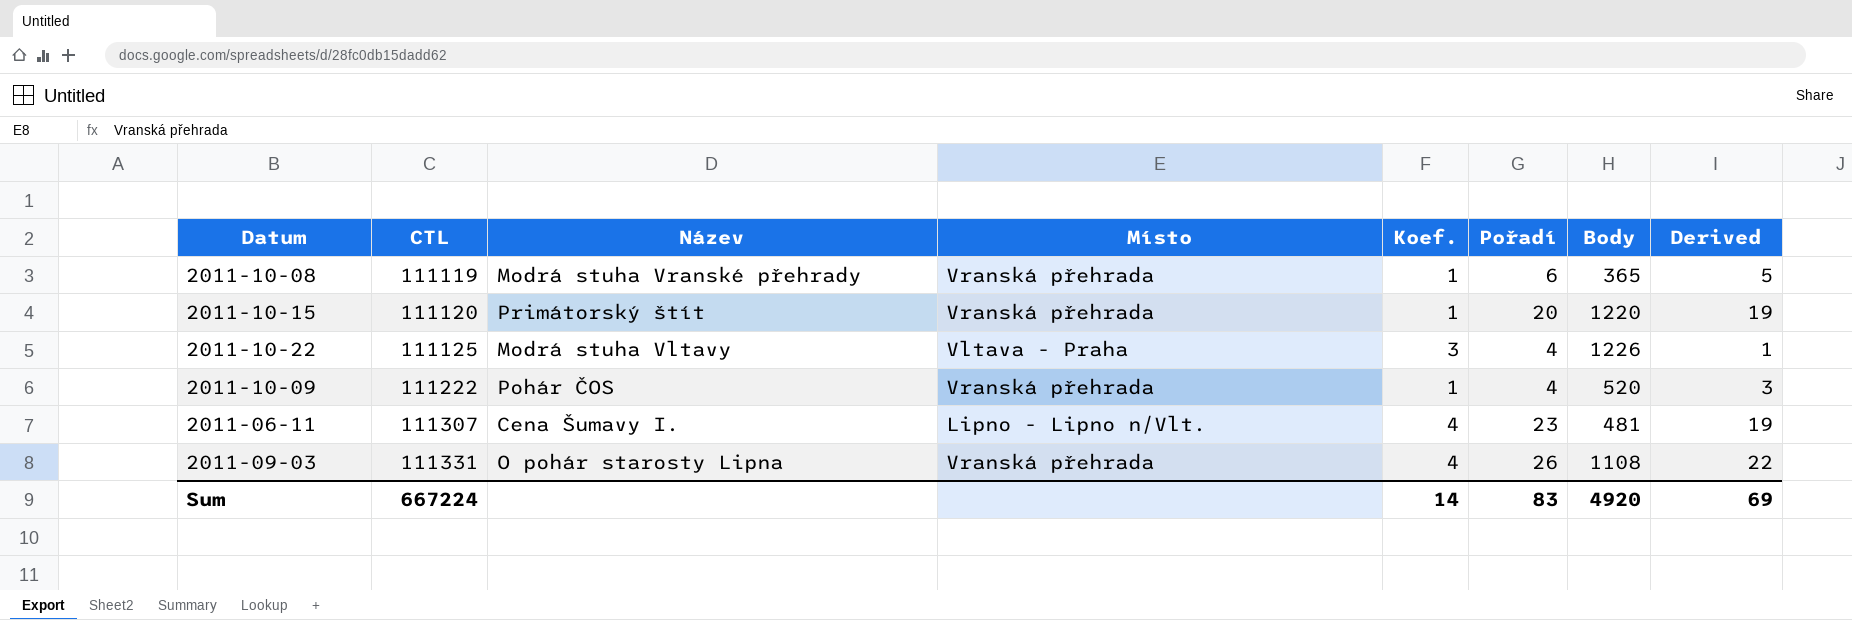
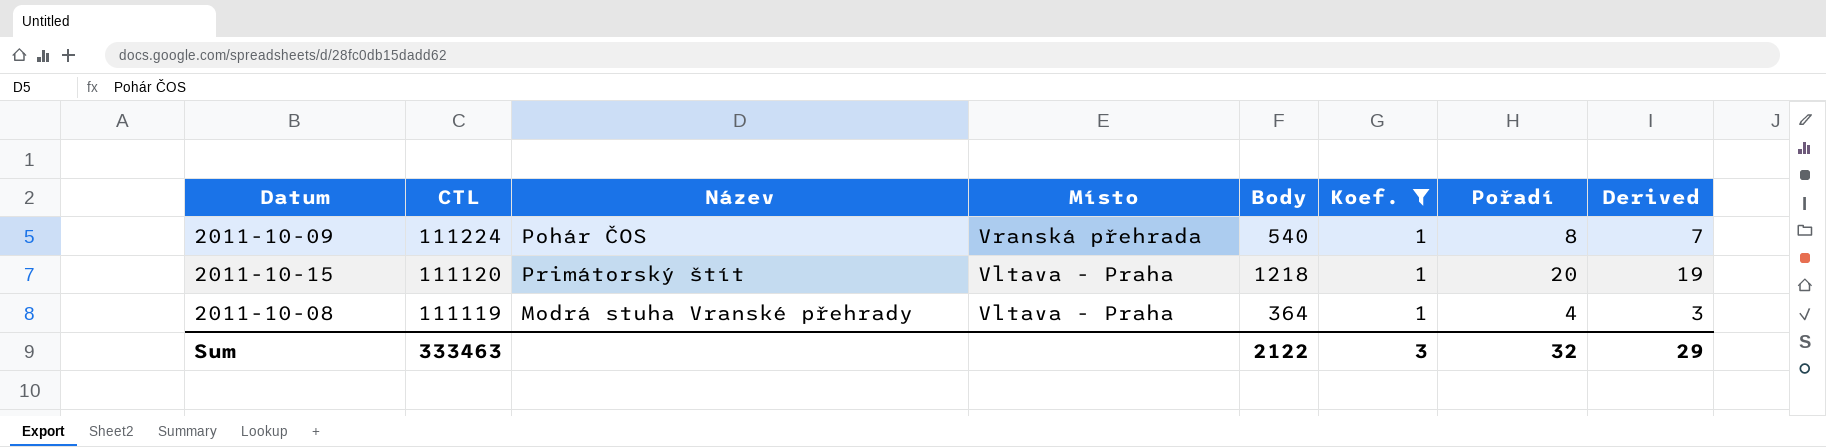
filter: none -> Koef. = 1
row order: CTL ascending -> CTL descending
column Body | position: 7 -> 5
2011-10-09 | CTL: 111222 -> 111224
2011-10-09 | Body: 520 -> 540
2011-10-09 | Pořadí: 4 -> 8
2011-10-09 | Derived: 3 -> 7
2011-10-15 | Místo: Vranská přehrada -> Vltava - Praha
2011-10-15 | Body: 1220 -> 1218
2011-10-08 | Místo: Vranská přehrada -> Vltava - Praha
2011-10-08 | Body: 365 -> 364
2011-10-08 | Pořadí: 6 -> 4
2011-10-08 | Derived: 5 -> 3
Sum | CTL: 667224 -> 333463
Sum | Body: 4920 -> 2122
Sum | Koef.: 14 -> 3
Sum | Pořadí: 83 -> 32
Sum | Derived: 69 -> 29

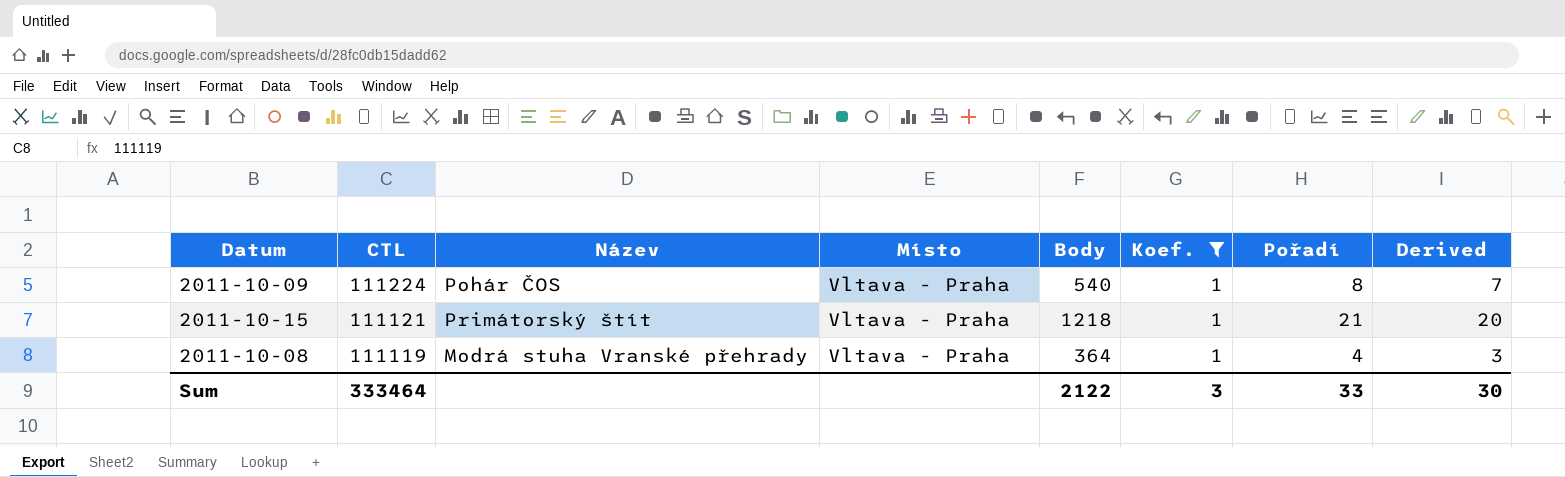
2011-10-09 | Místo: Vranská přehrada -> Vltava - Praha
2011-10-15 | CTL: 111120 -> 111121
2011-10-15 | Pořadí: 20 -> 21
2011-10-15 | Derived: 19 -> 20
Sum | CTL: 333463 -> 333464
Sum | Pořadí: 32 -> 33
Sum | Derived: 29 -> 30

